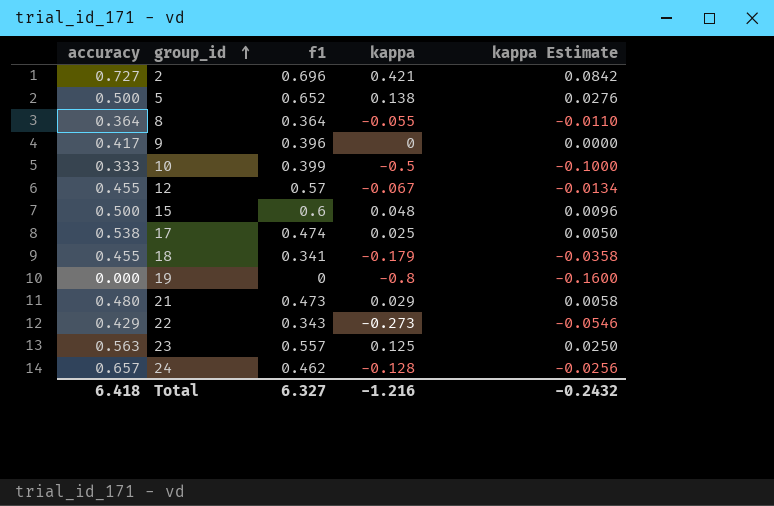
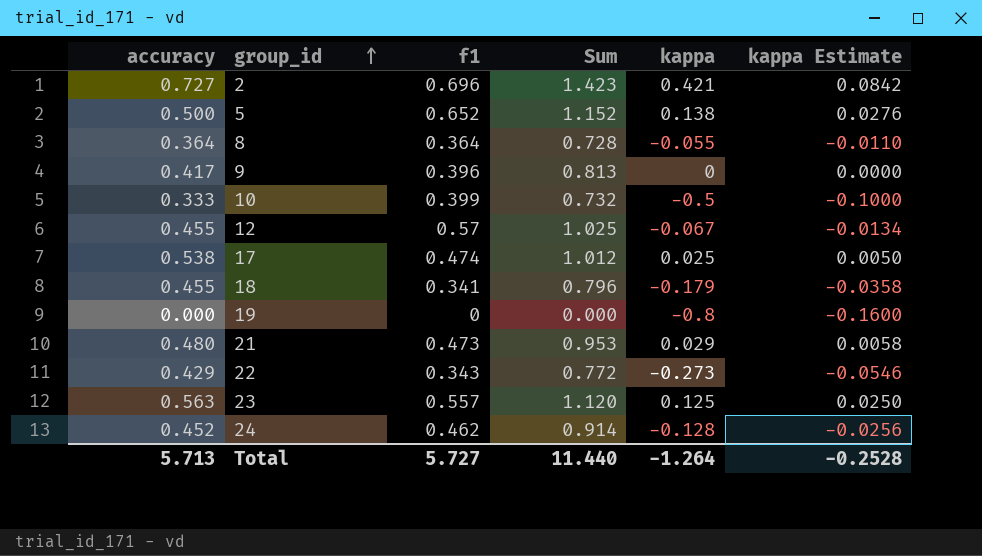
column Sum | formula: none -> [accuracy] + [f1]
row 15: 0.500 | 0.6 | 0.048 | 0.0096 -> none
24 | accuracy: 0.657 -> 0.452
Total | accuracy: 6.418 -> 5.713
Total | f1: 6.327 -> 5.727
Total | kappa: -1.216 -> -1.264
Total | kappa Estimate: -0.2432 -> -0.2528

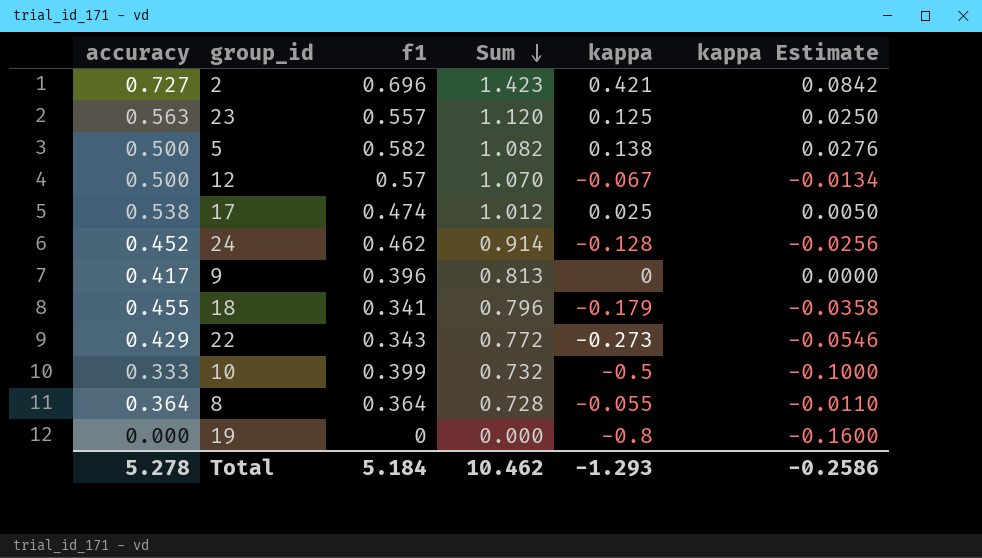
row order: group_id ascending -> Sum descending
row 21: 0.480 | 0.473 | 0.953 | 0.029 | 0.0058 -> none
5 | f1: 0.652 -> 0.582
5 | Sum: 1.152 -> 1.082
12 | accuracy: 0.455 -> 0.500
12 | Sum: 1.025 -> 1.070
Total | accuracy: 5.713 -> 5.278
Total | f1: 5.727 -> 5.184
Total | Sum: 11.440 -> 10.462
Total | kappa: -1.264 -> -1.293
Total | kappa Estimate: -0.2528 -> -0.2586

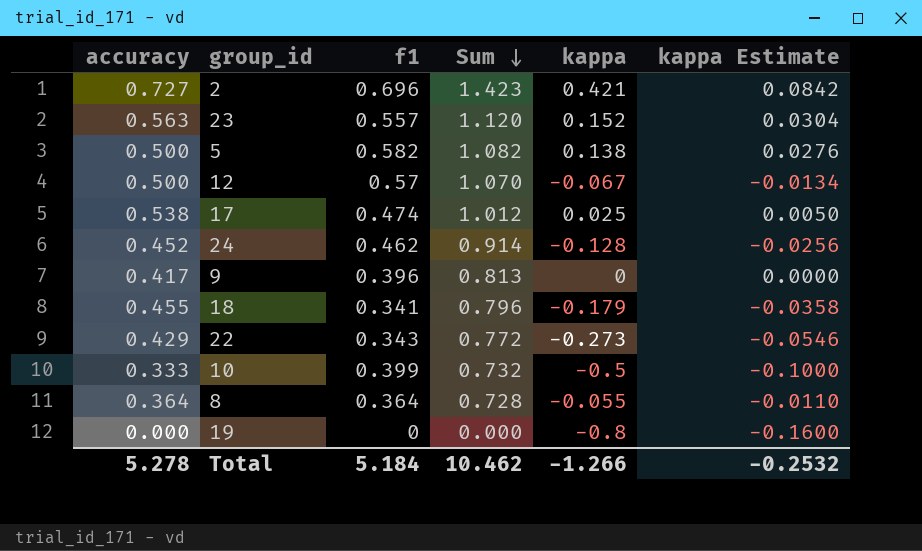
23 | kappa: 0.125 -> 0.152
23 | kappa Estimate: 0.0250 -> 0.0304
Total | kappa: -1.293 -> -1.266
Total | kappa Estimate: -0.2586 -> -0.2532

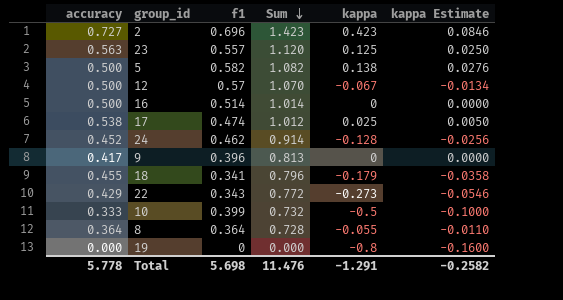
2 | kappa: 0.421 -> 0.423
2 | kappa Estimate: 0.0842 -> 0.0846
23 | kappa: 0.152 -> 0.125
23 | kappa Estimate: 0.0304 -> 0.0250
row 16: none -> 0.500 | 0.514 | 1.014 | 0 | 0.0000
Total | accuracy: 5.278 -> 5.778
Total | f1: 5.184 -> 5.698
Total | Sum: 10.462 -> 11.476
Total | kappa: -1.266 -> -1.291
Total | kappa Estimate: -0.2532 -> -0.2582

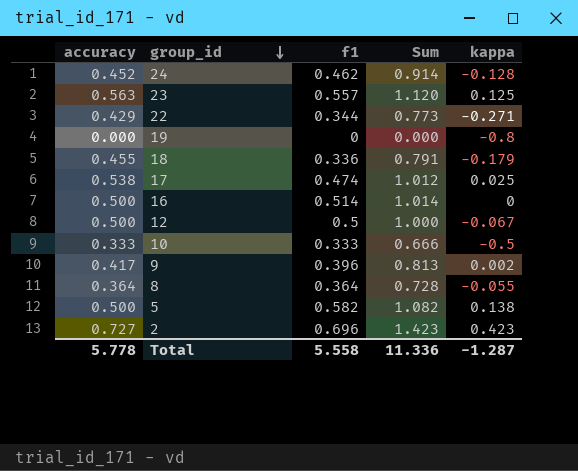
row order: Sum descending -> group_id descending
column kappa Estimate | formula: [kappa] * 0.2 -> none
22 | f1: 0.343 -> 0.344
22 | Sum: 0.772 -> 0.773
22 | kappa: -0.273 -> -0.271
18 | f1: 0.341 -> 0.336
18 | Sum: 0.796 -> 0.791
12 | f1: 0.57 -> 0.5
12 | Sum: 1.070 -> 1.000
10 | f1: 0.399 -> 0.333
10 | Sum: 0.732 -> 0.666
9 | kappa: 0 -> 0.002
Total | f1: 5.698 -> 5.558
Total | Sum: 11.476 -> 11.336
Total | kappa: -1.291 -> -1.287

